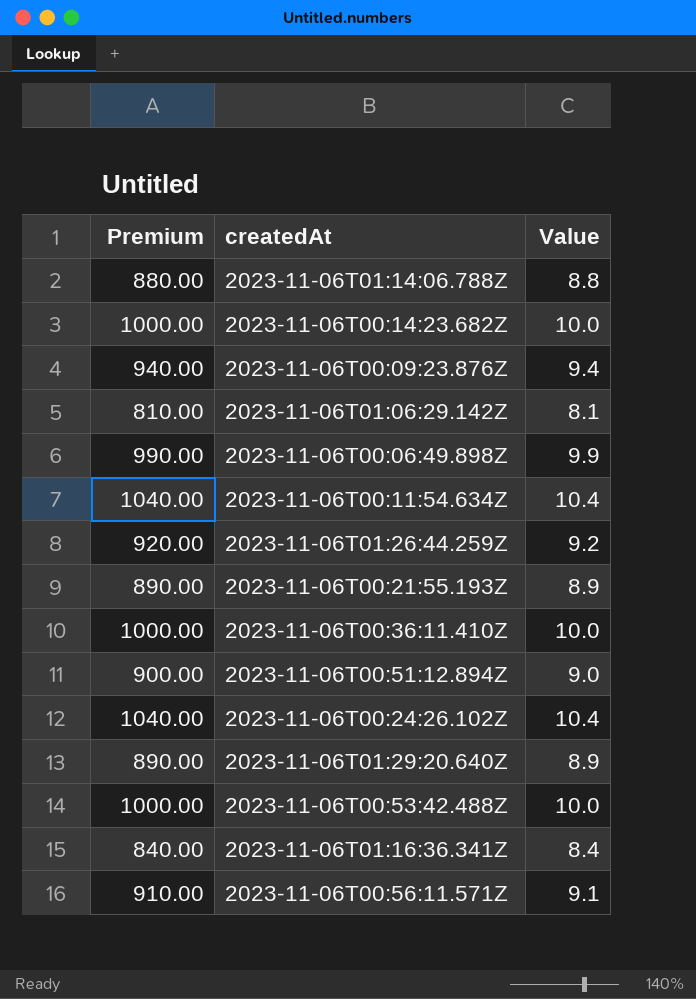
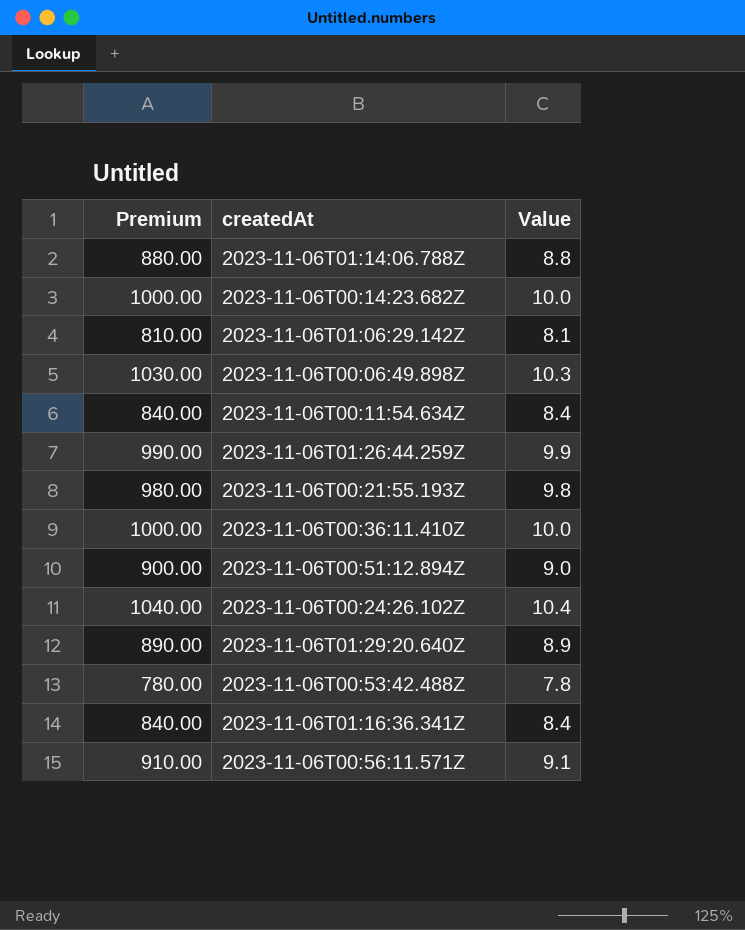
row 2023-11-06T00:09:23.876Z: 940.00 | 9.4 -> none
2023-11-06T00:06:49.898Z | Premium: 990.00 -> 1030.00
2023-11-06T00:06:49.898Z | Value: 9.9 -> 10.3
2023-11-06T00:11:54.634Z | Premium: 1040.00 -> 840.00
2023-11-06T00:11:54.634Z | Value: 10.4 -> 8.4
2023-11-06T01:26:44.259Z | Premium: 920.00 -> 990.00
2023-11-06T01:26:44.259Z | Value: 9.2 -> 9.9
2023-11-06T00:21:55.193Z | Premium: 890.00 -> 980.00
2023-11-06T00:21:55.193Z | Value: 8.9 -> 9.8
2023-11-06T00:53:42.488Z | Premium: 1000.00 -> 780.00
2023-11-06T00:53:42.488Z | Value: 10.0 -> 7.8

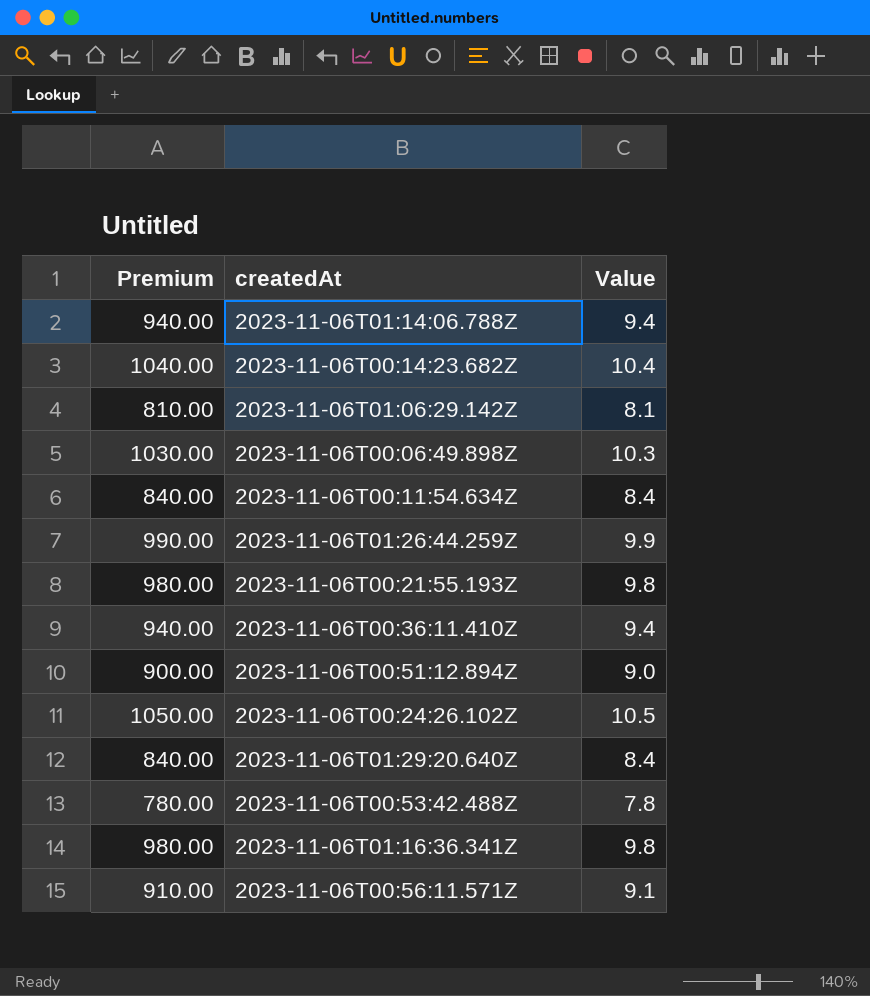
2023-11-06T01:14:06.788Z | Premium: 880.00 -> 940.00
2023-11-06T01:14:06.788Z | Value: 8.8 -> 9.4
2023-11-06T00:14:23.682Z | Premium: 1000.00 -> 1040.00
2023-11-06T00:14:23.682Z | Value: 10.0 -> 10.4
2023-11-06T00:36:11.410Z | Premium: 1000.00 -> 940.00
2023-11-06T00:36:11.410Z | Value: 10.0 -> 9.4
2023-11-06T00:24:26.102Z | Premium: 1040.00 -> 1050.00
2023-11-06T00:24:26.102Z | Value: 10.4 -> 10.5
2023-11-06T01:29:20.640Z | Premium: 890.00 -> 840.00
2023-11-06T01:29:20.640Z | Value: 8.9 -> 8.4
2023-11-06T01:16:36.341Z | Premium: 840.00 -> 980.00
2023-11-06T01:16:36.341Z | Value: 8.4 -> 9.8

